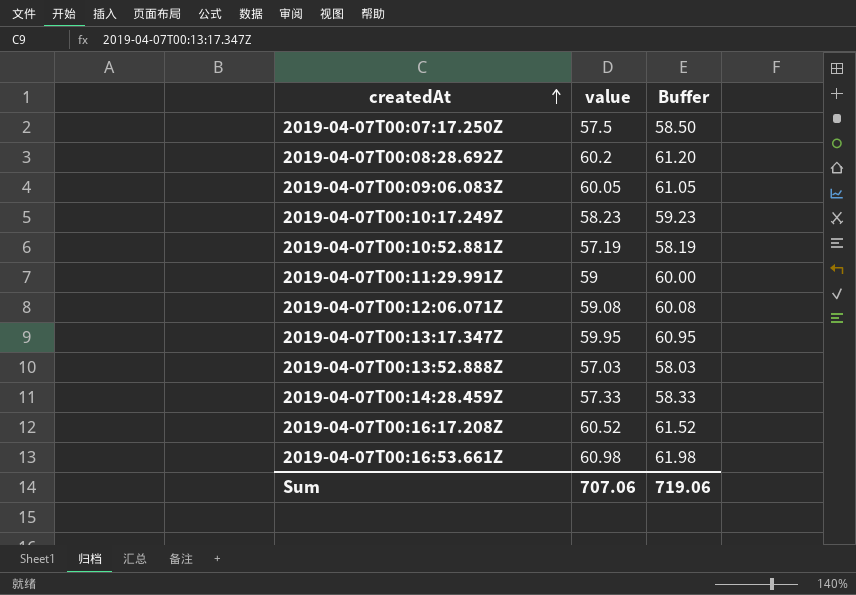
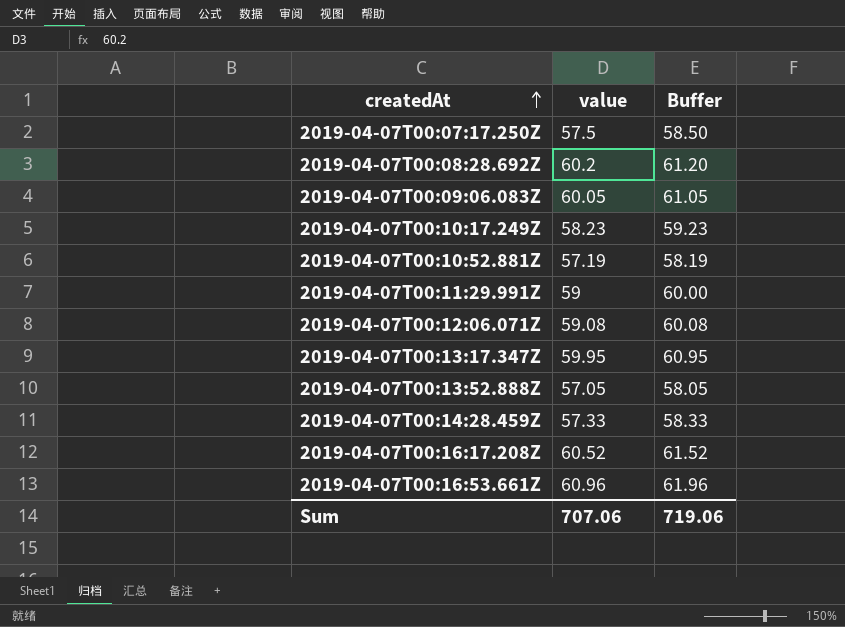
2019-04-07T00:13:52.888Z | value: 57.03 -> 57.05
2019-04-07T00:13:52.888Z | Buffer: 58.03 -> 58.05
2019-04-07T00:16:53.661Z | value: 60.98 -> 60.96
2019-04-07T00:16:53.661Z | Buffer: 61.98 -> 61.96

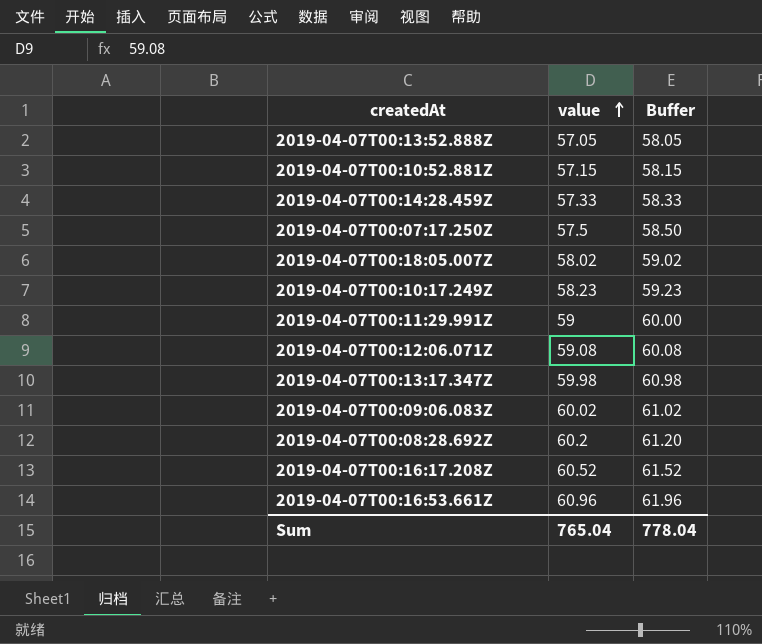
row order: createdAt ascending -> value ascending
2019-04-07T00:10:52.881Z | value: 57.19 -> 57.15
2019-04-07T00:10:52.881Z | Buffer: 58.19 -> 58.15
row 2019-04-07T00:18:05.007Z: none -> 58.02 | 59.02
2019-04-07T00:13:17.347Z | value: 59.95 -> 59.98
2019-04-07T00:13:17.347Z | Buffer: 60.95 -> 60.98
2019-04-07T00:09:06.083Z | value: 60.05 -> 60.02
2019-04-07T00:09:06.083Z | Buffer: 61.05 -> 61.02
Sum | value: 707.06 -> 765.04
Sum | Buffer: 719.06 -> 778.04

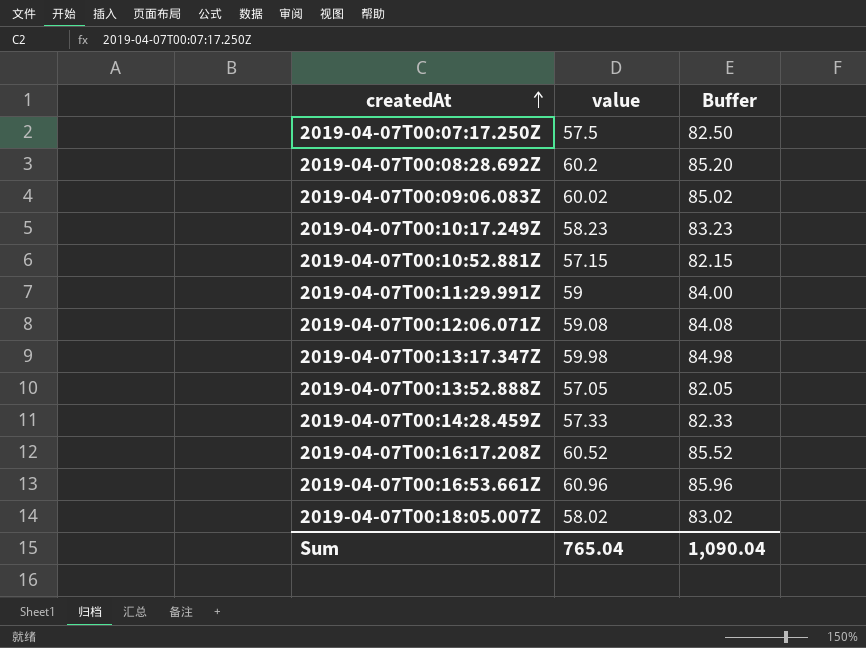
row order: value ascending -> createdAt ascending
column Buffer | formula: [value] + 1 -> [value] + 25
Sum | Buffer: 778.04 -> 1,090.04

